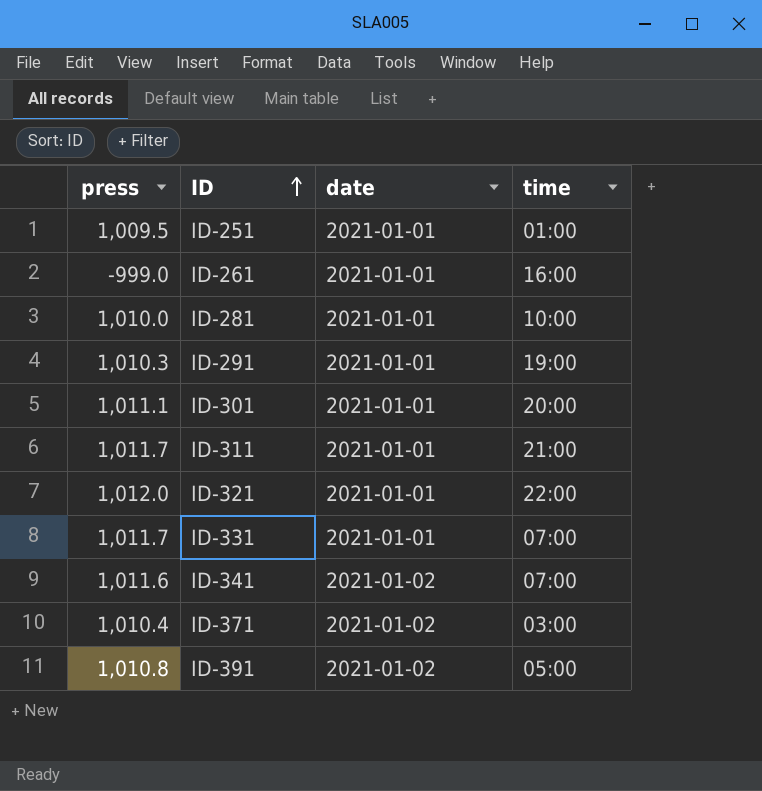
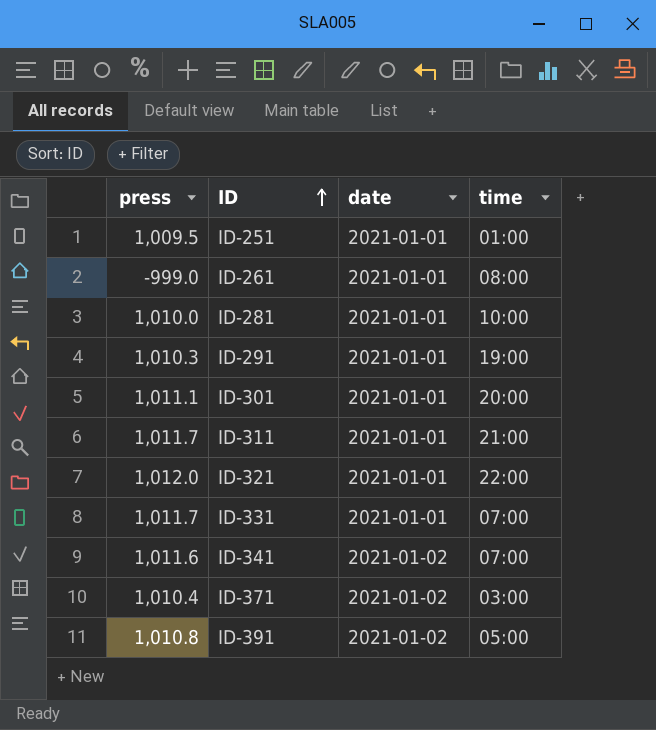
ID-261 | time: 16:00 -> 08:00

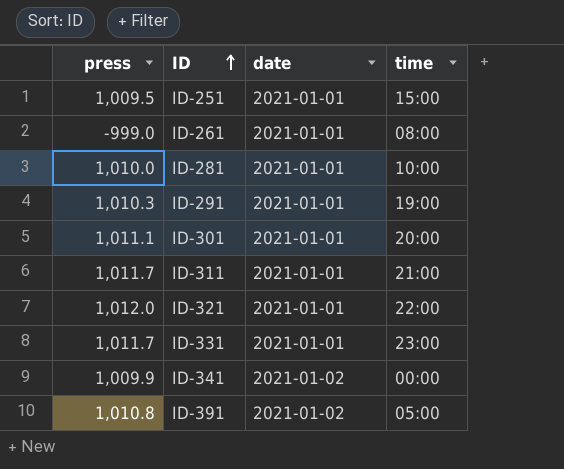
row ID-371: 1,010.4 | 2021-01-02 | 03:00 -> none
ID-251 | time: 01:00 -> 15:00
ID-331 | time: 07:00 -> 23:00
ID-341 | press: 1,011.6 -> 1,009.9
ID-341 | time: 07:00 -> 00:00

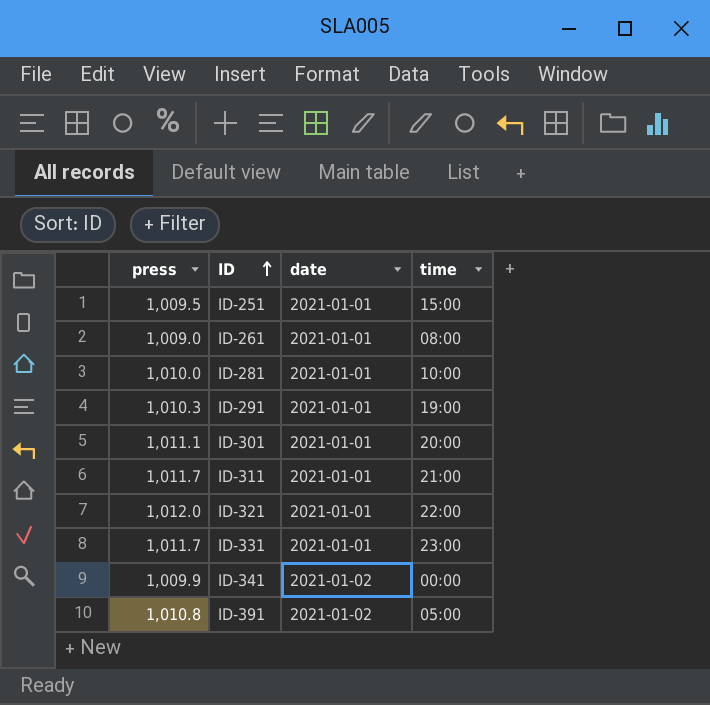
ID-261 | press: -999.0 -> 1,009.0

